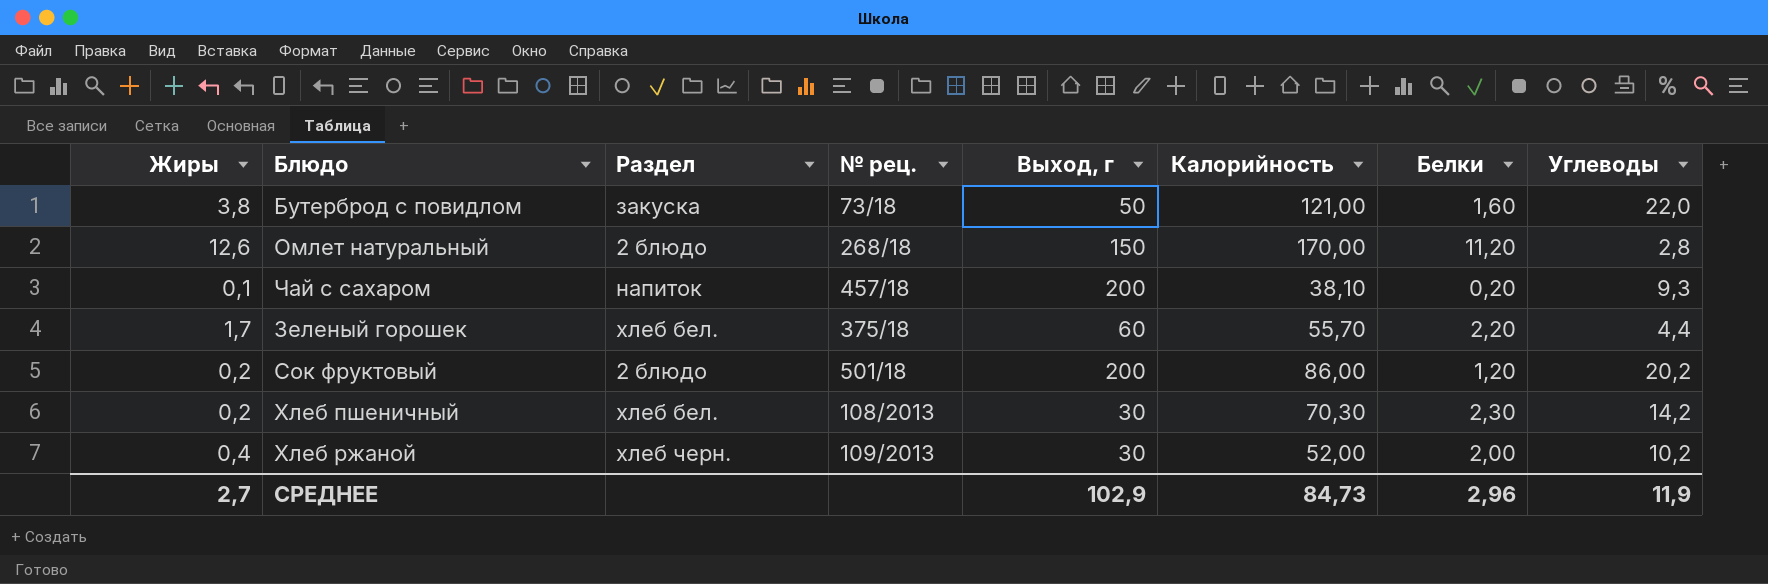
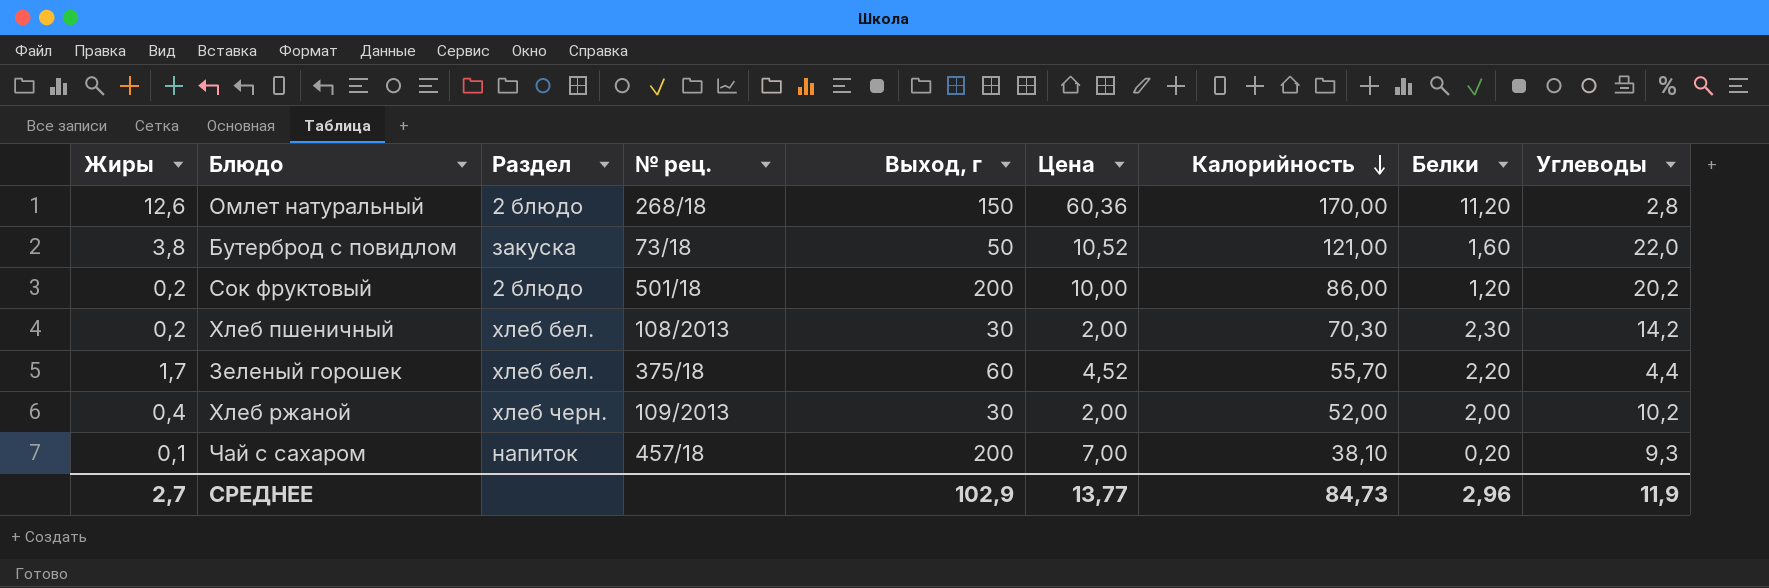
row order: none -> Калорийность descending
column Цена | position: none -> 6

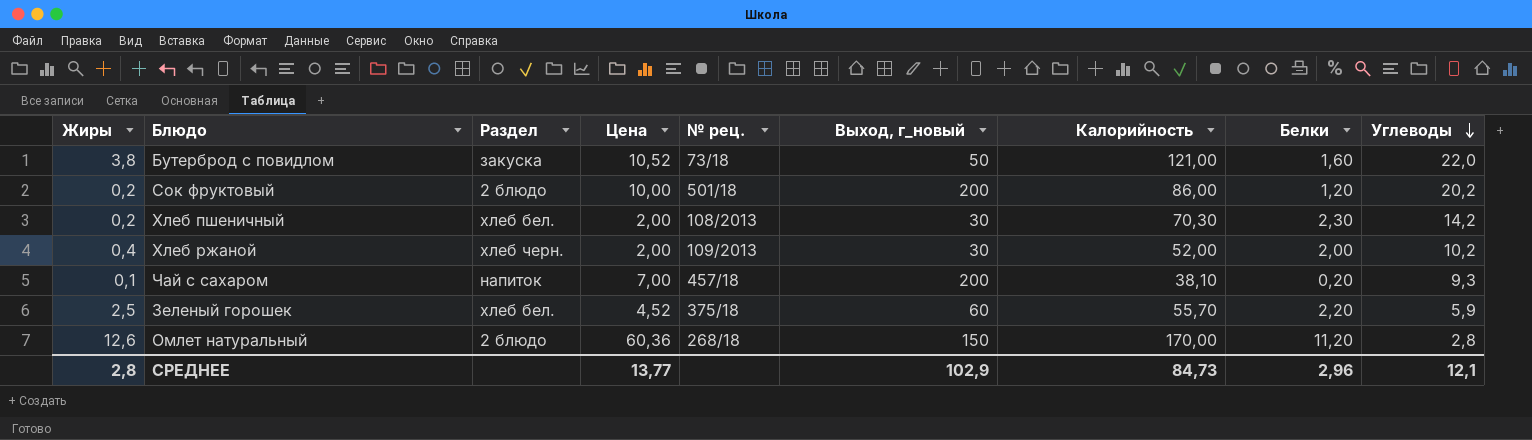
row order: Калорийность descending -> Углеводы descending
column Цена | position: 6 -> 4
column name: Выход, г -> Выход, г_новый
Зеленый горошек | Жиры: 1,7 -> 2,5
Зеленый горошек | Углеводы: 4,4 -> 5,9
СРЕДНЕЕ | Жиры: 2,7 -> 2,8
СРЕДНЕЕ | Углеводы: 11,9 -> 12,1

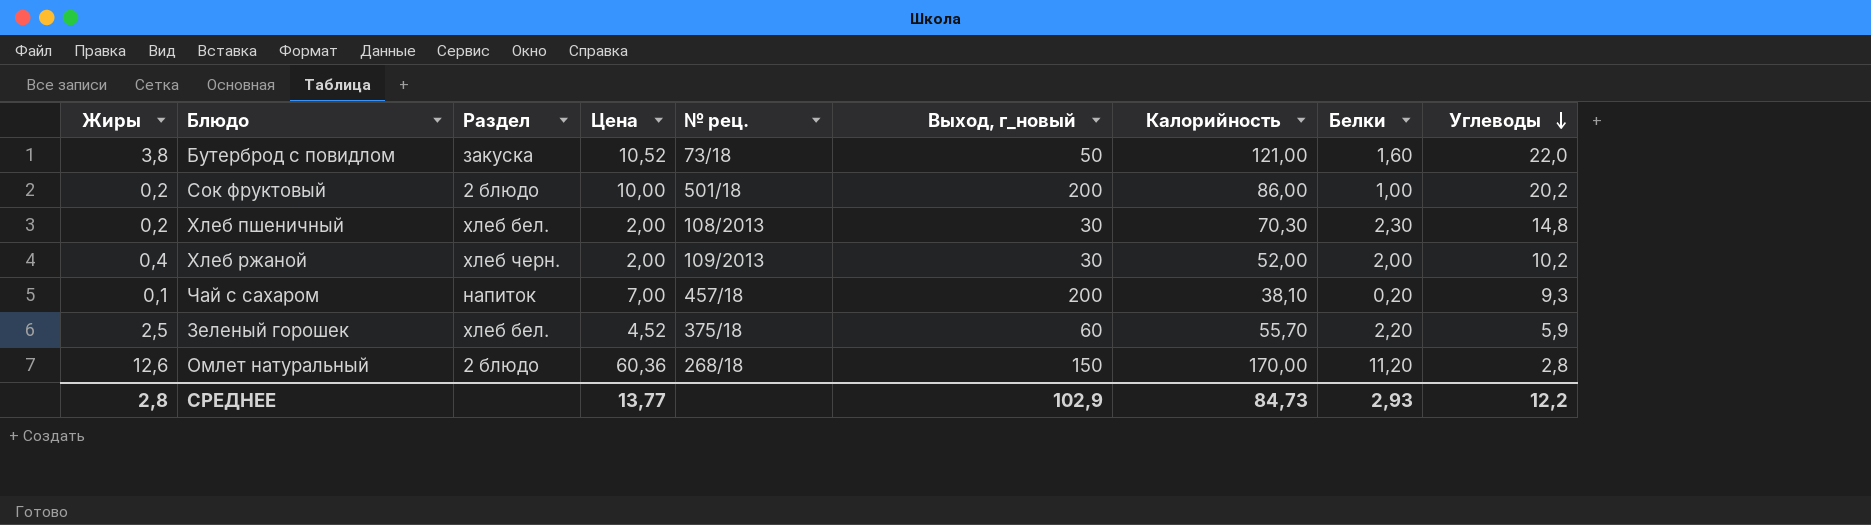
Сок фруктовый | Белки: 1,20 -> 1,00
Хлеб пшеничный | Углеводы: 14,2 -> 14,8
СРЕДНЕЕ | Белки: 2,96 -> 2,93
СРЕДНЕЕ | Углеводы: 12,1 -> 12,2

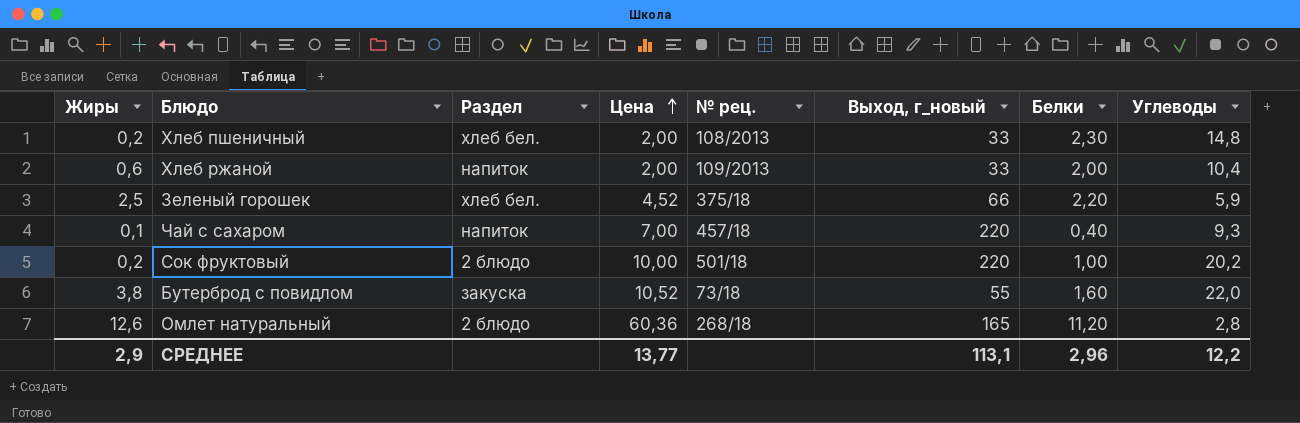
row order: Углеводы descending -> Цена ascending
column Калорийность | position: 7 -> none
Хлеб пшеничный | Выход, г_новый: 30 -> 33
Хлеб ржаной | Жиры: 0,4 -> 0,6
Хлеб ржаной | Раздел: хлеб черн. -> напиток
Хлеб ржаной | Выход, г_новый: 30 -> 33
Хлеб ржаной | Углеводы: 10,2 -> 10,4
Зеленый горошек | Выход, г_новый: 60 -> 66
Чай с сахаром | Выход, г_новый: 200 -> 220
Чай с сахаром | Белки: 0,20 -> 0,40
Сок фруктовый | Выход, г_новый: 200 -> 220
Бутерброд с повидлом | Выход, г_новый: 50 -> 55
Омлет натуральный | Выход, г_новый: 150 -> 165
СРЕДНЕЕ | Жиры: 2,8 -> 2,9
СРЕДНЕЕ | Выход, г_новый: 102,9 -> 113,1
СРЕДНЕЕ | Белки: 2,93 -> 2,96

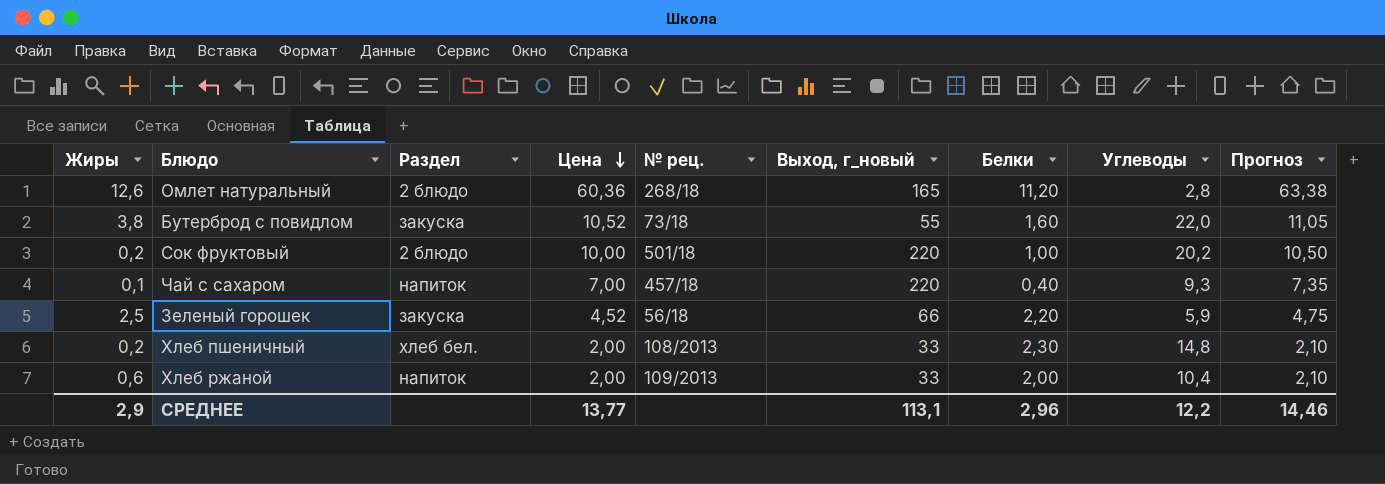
row order: Цена ascending -> Цена descending
column Прогноз | formula: none -> [Цена] * 1,05
Зеленый горошек | Раздел: хлеб бел. -> закуска
Зеленый горошек | № рец.: 375/18 -> 56/18

